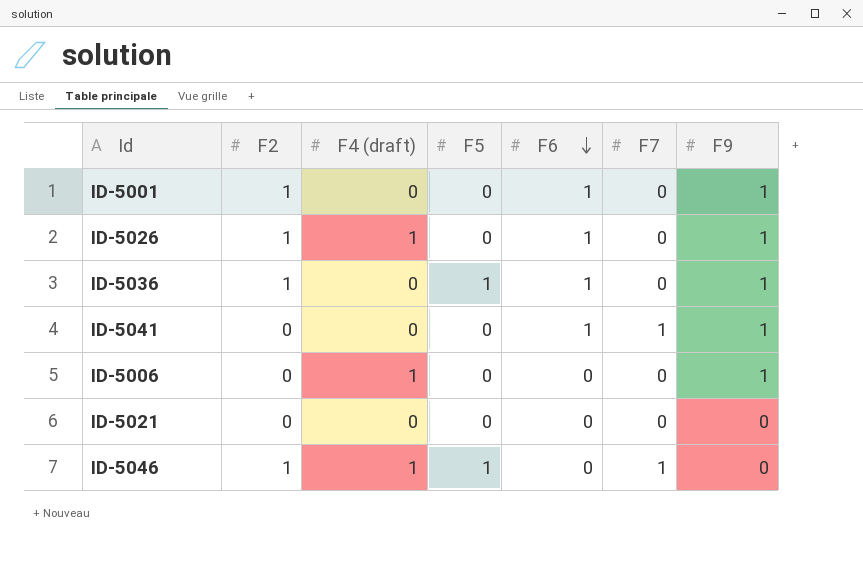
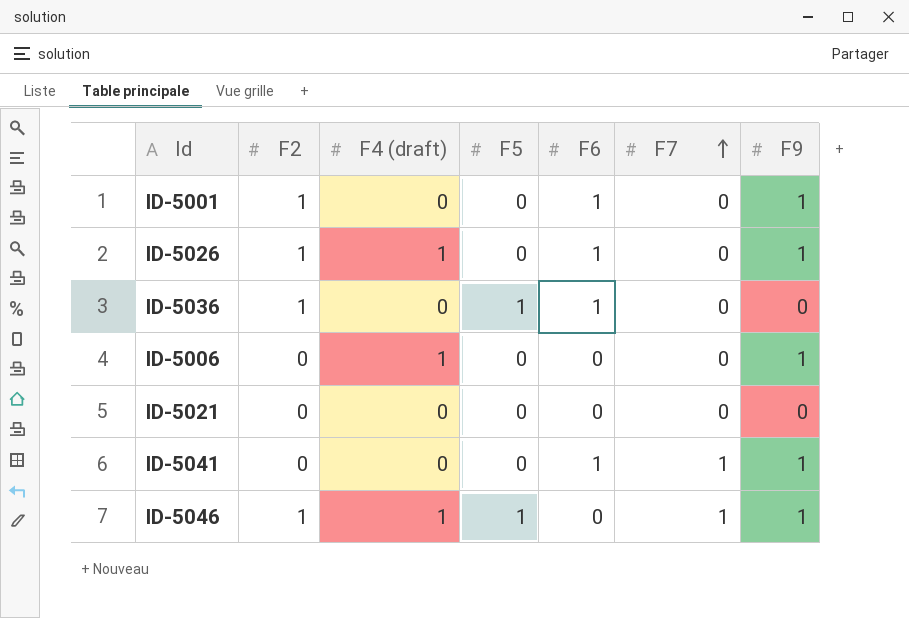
row order: F6 descending -> F7 ascending
ID-5036 | F9: 1 -> 0
ID-5046 | F9: 0 -> 1

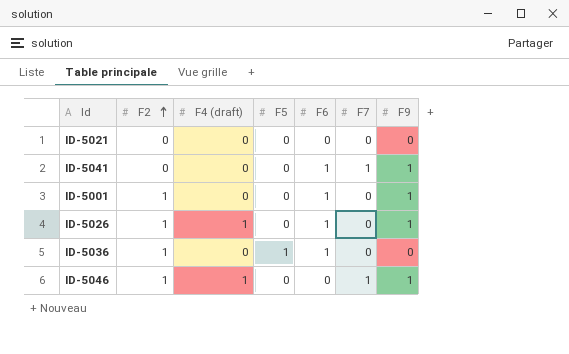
row order: F7 ascending -> F2 ascending
row ID-5006: 0 | 1 | 0 | 0 | 0 | 1 -> none
ID-5046 | F5: 1 -> 0

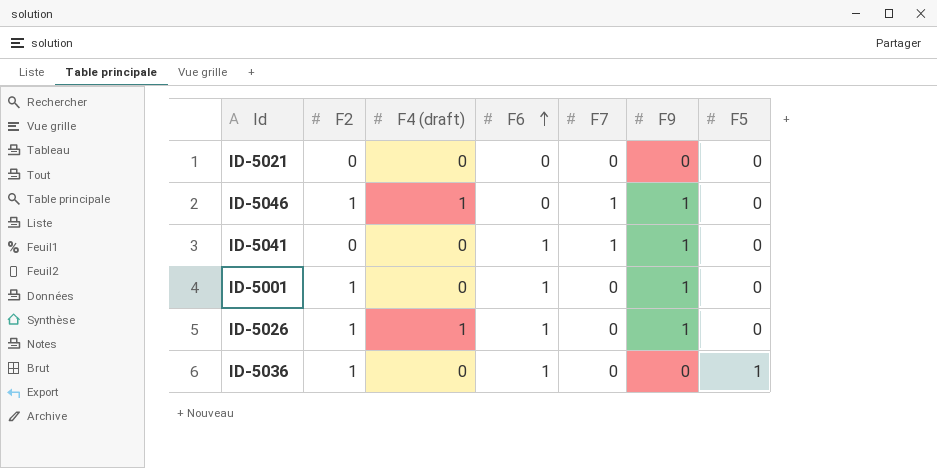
row order: F2 ascending -> F6 ascending
column F5 | position: 4 -> 7

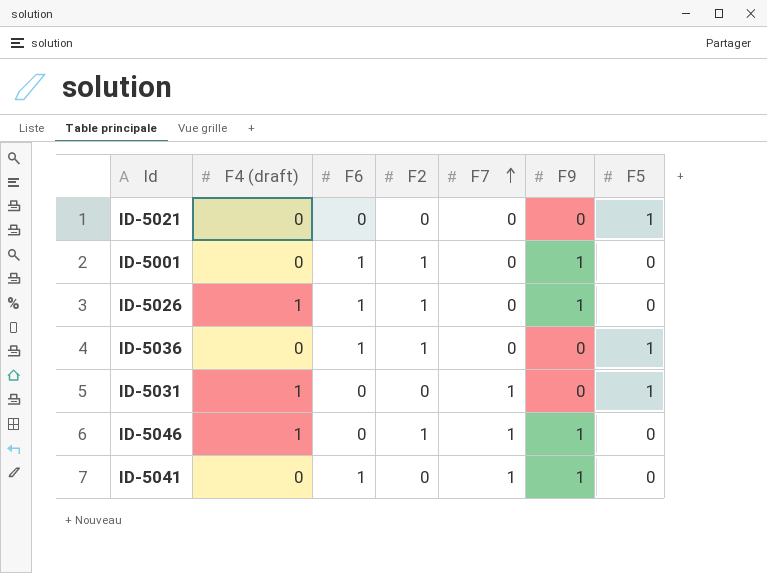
row order: F6 ascending -> F7 ascending
column F2 | position: 2 -> 4
ID-5021 | F5: 0 -> 1
row ID-5031: none -> 1 | 0 | 0 | 1 | 0 | 1

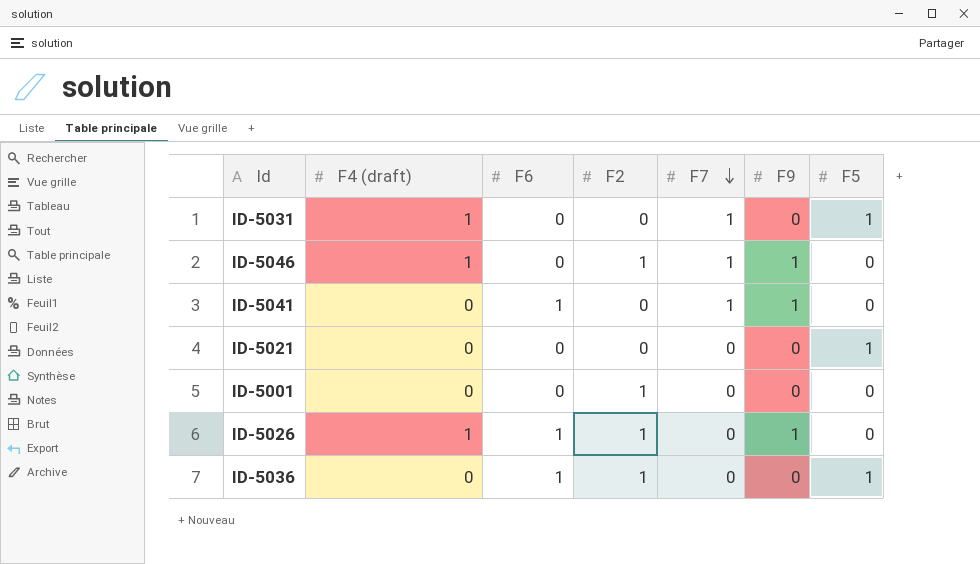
row order: F7 ascending -> F7 descending
ID-5001 | F6: 1 -> 0
ID-5001 | F9: 1 -> 0

